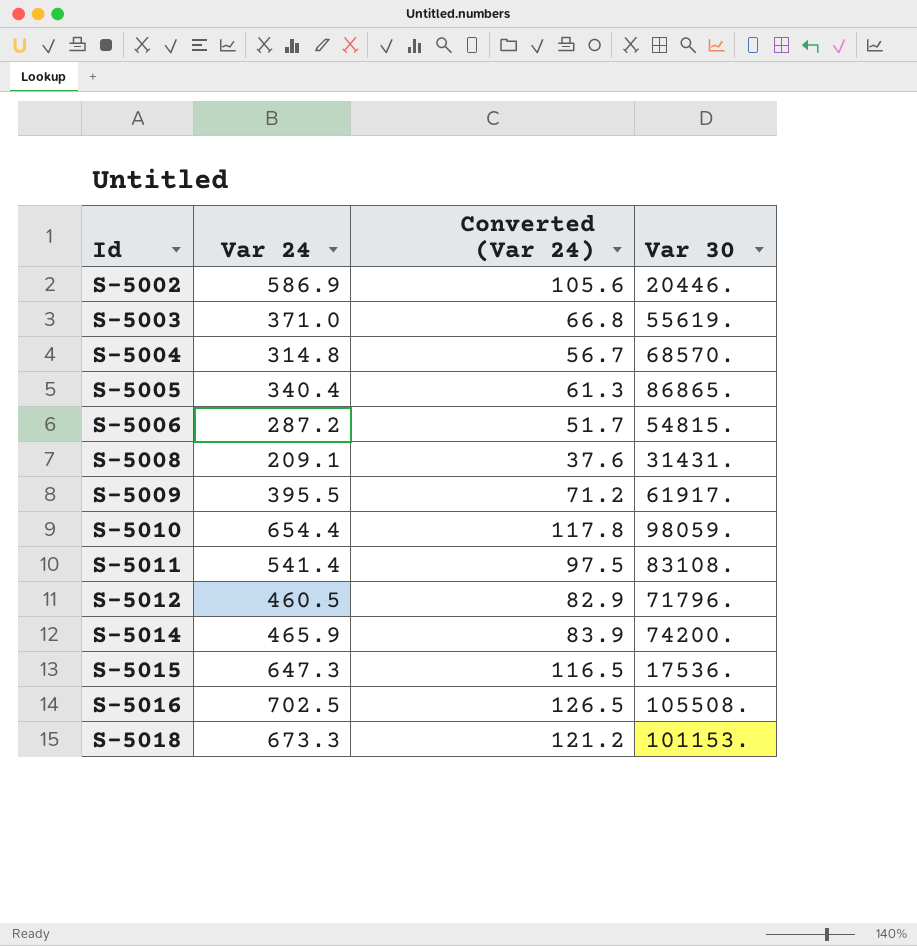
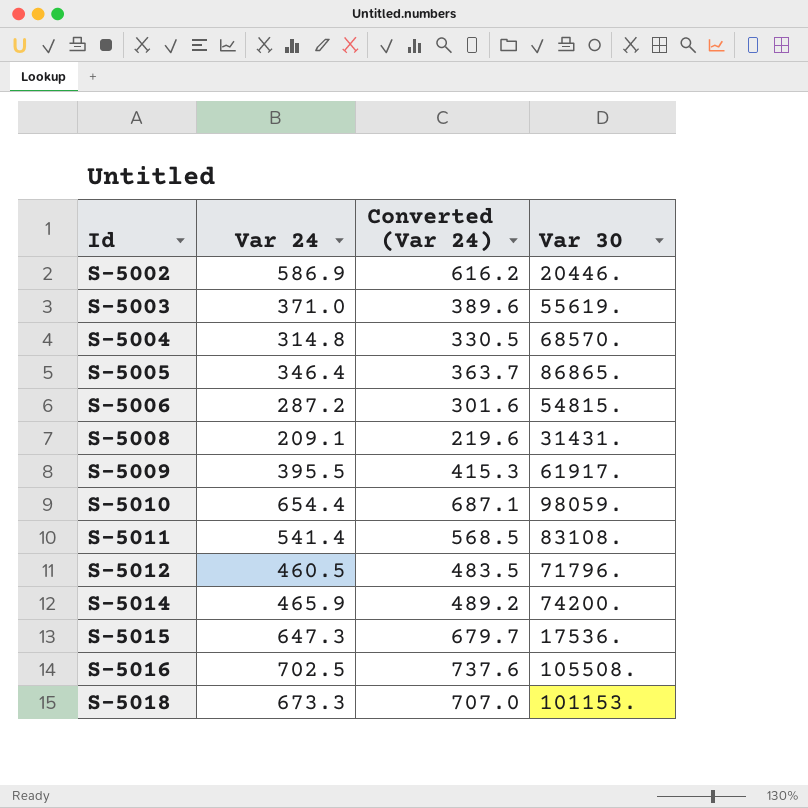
column Converted (Var 24) | formula: [Var 24] * 0.18 -> [Var 24] * 1.05
S-5005 | Var 24: 340.4 -> 346.4

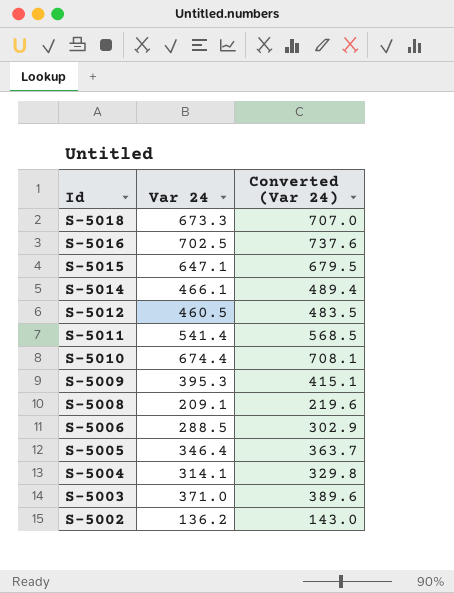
row order: Id ascending -> Id descending
column Var 30 | position: 4 -> none
S-5015 | Var 24: 647.3 -> 647.1
S-5015 | Converted (Var 24): 679.7 -> 679.5
S-5014 | Var 24: 465.9 -> 466.1
S-5014 | Converted (Var 24): 489.2 -> 489.4
S-5010 | Var 24: 654.4 -> 674.4
S-5010 | Converted (Var 24): 687.1 -> 708.1
S-5009 | Var 24: 395.5 -> 395.3
S-5009 | Converted (Var 24): 415.3 -> 415.1
S-5006 | Var 24: 287.2 -> 288.5
S-5006 | Converted (Var 24): 301.6 -> 302.9
S-5004 | Var 24: 314.8 -> 314.1
S-5004 | Converted (Var 24): 330.5 -> 329.8
S-5002 | Var 24: 586.9 -> 136.2
S-5002 | Converted (Var 24): 616.2 -> 143.0

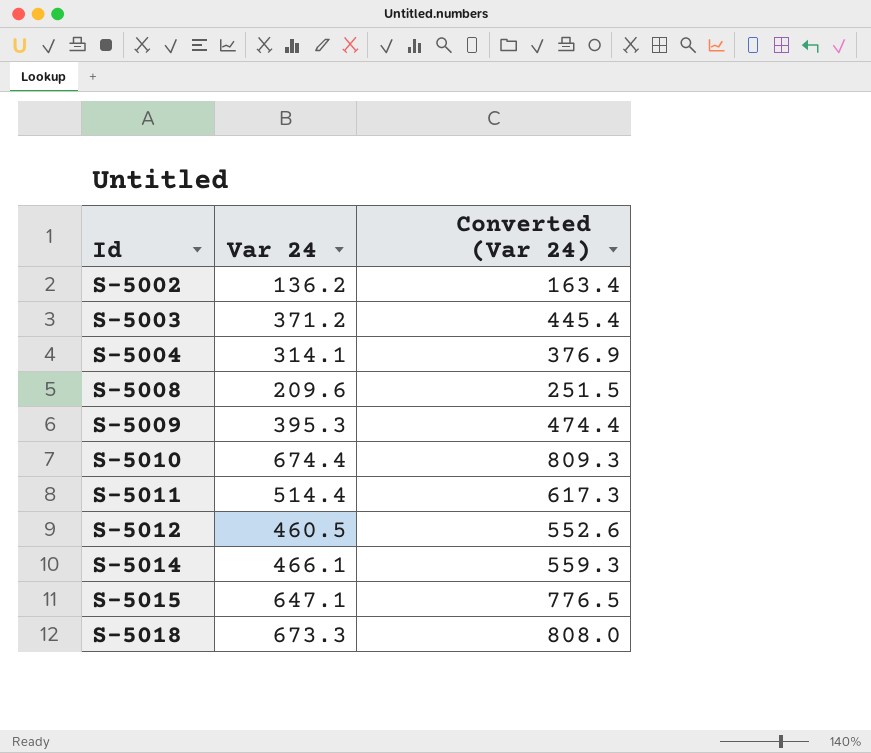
row order: Id descending -> Id ascending
column Converted (Var 24) | formula: [Var 24] * 1.05 -> [Var 24] * 1.2
row S-5016: 702.5 | 737.6 -> none
row S-5006: 288.5 | 302.9 -> none
row S-5005: 346.4 | 363.7 -> none
S-5003 | Var 24: 371.0 -> 371.2
S-5008 | Var 24: 209.1 -> 209.6
S-5011 | Var 24: 541.4 -> 514.4

